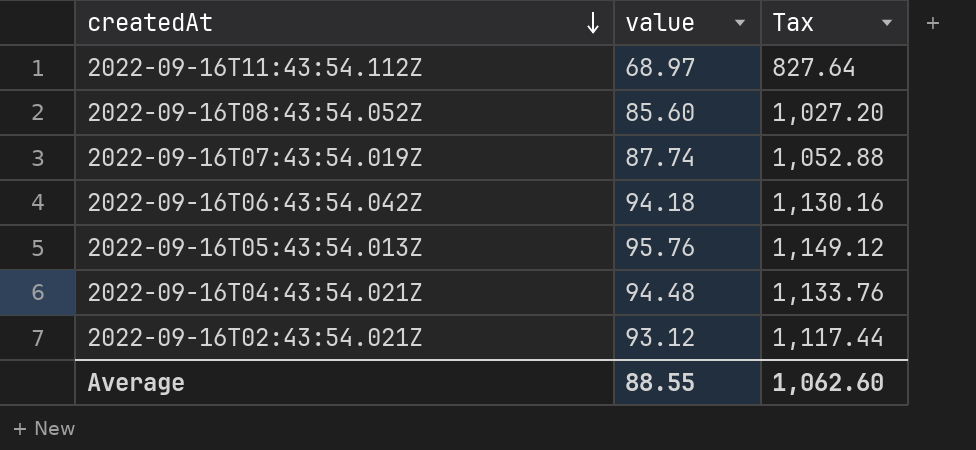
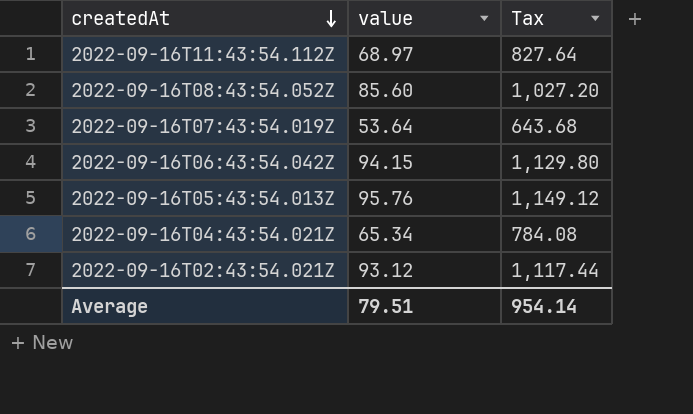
2022-09-16T07:43:54.019Z | value: 87.74 -> 53.64
2022-09-16T07:43:54.019Z | Tax: 1,052.88 -> 643.68
2022-09-16T06:43:54.042Z | value: 94.18 -> 94.15
2022-09-16T06:43:54.042Z | Tax: 1,130.16 -> 1,129.80
2022-09-16T04:43:54.021Z | value: 94.48 -> 65.34
2022-09-16T04:43:54.021Z | Tax: 1,133.76 -> 784.08
Average | value: 88.55 -> 79.51
Average | Tax: 1,062.60 -> 954.14

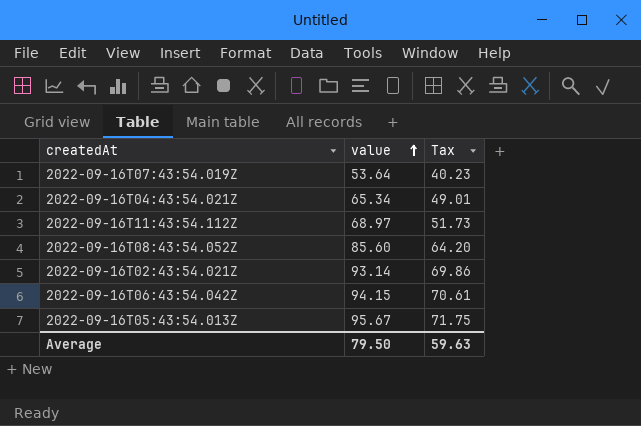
row order: createdAt descending -> value ascending
column Tax | formula: [value] * 12 -> [value] * 0.75
2022-09-16T02:43:54.021Z | value: 93.12 -> 93.14
2022-09-16T05:43:54.013Z | value: 95.76 -> 95.67
Average | value: 79.51 -> 79.50
Average | Tax: 954.14 -> 59.63

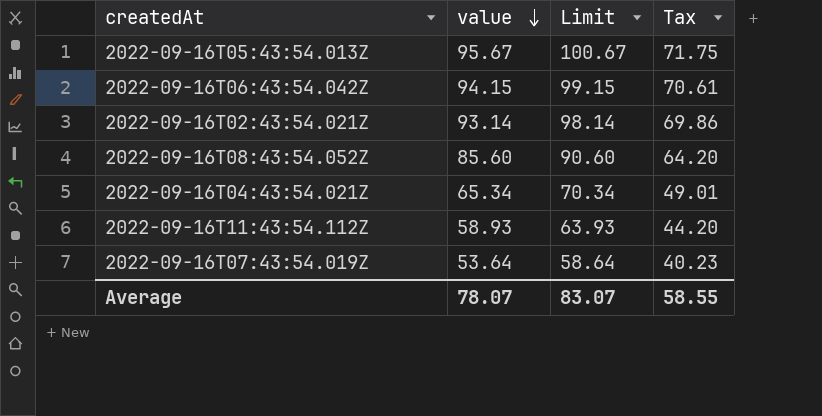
row order: value ascending -> value descending
column Limit | formula: none -> [value] + 5
2022-09-16T11:43:54.112Z | value: 68.97 -> 58.93
2022-09-16T11:43:54.112Z | Tax: 51.73 -> 44.20
Average | value: 79.50 -> 78.07
Average | Tax: 59.63 -> 58.55

